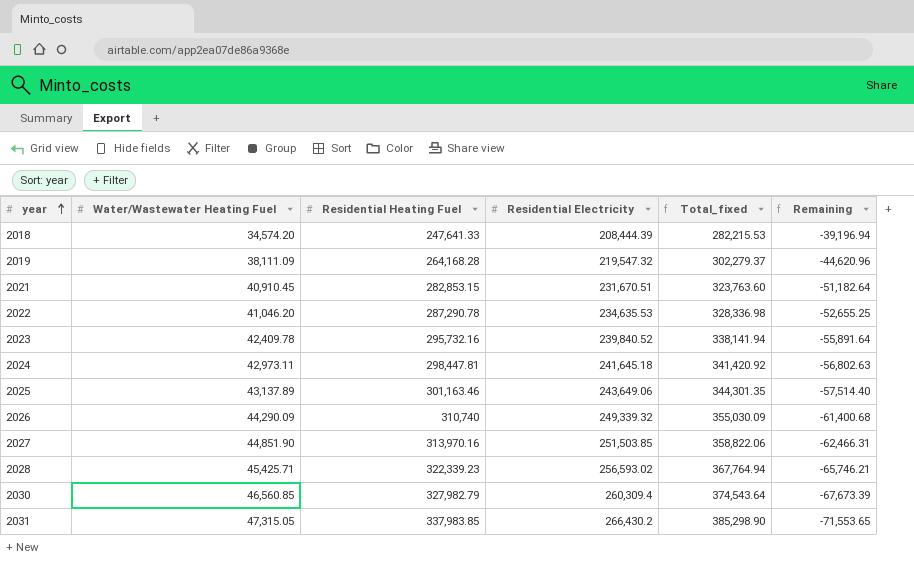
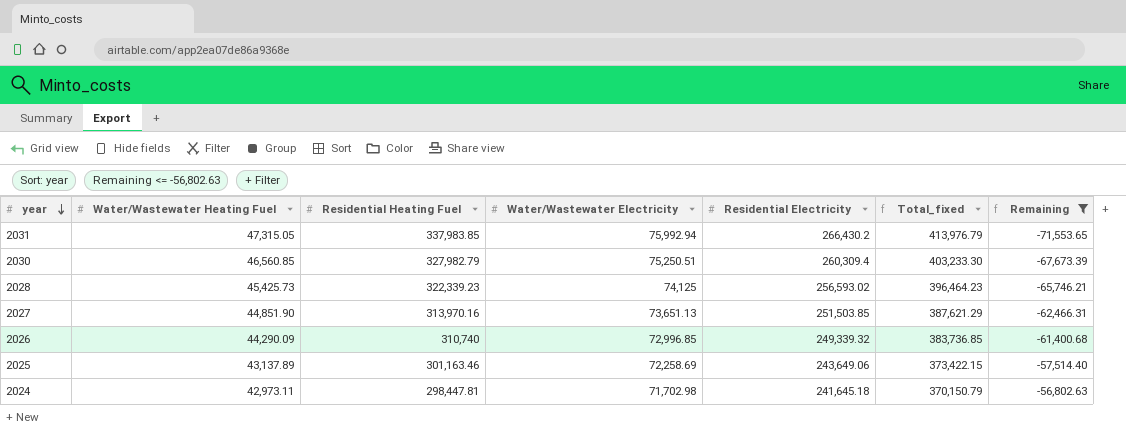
filter: none -> Remaining <= -56,802.63
row order: year ascending -> year descending
column Water/Wastewater Electricity | position: none -> 4
column Total_fixed | formula: [Water/Wastewater Heating Fuel] + [Residential Heating Fuel] -> [Residential Heating Fuel] + [Water/Wastewater Electricity]
2028 | Water/Wastewater Heating Fuel: 45,425.71 -> 45,425.73

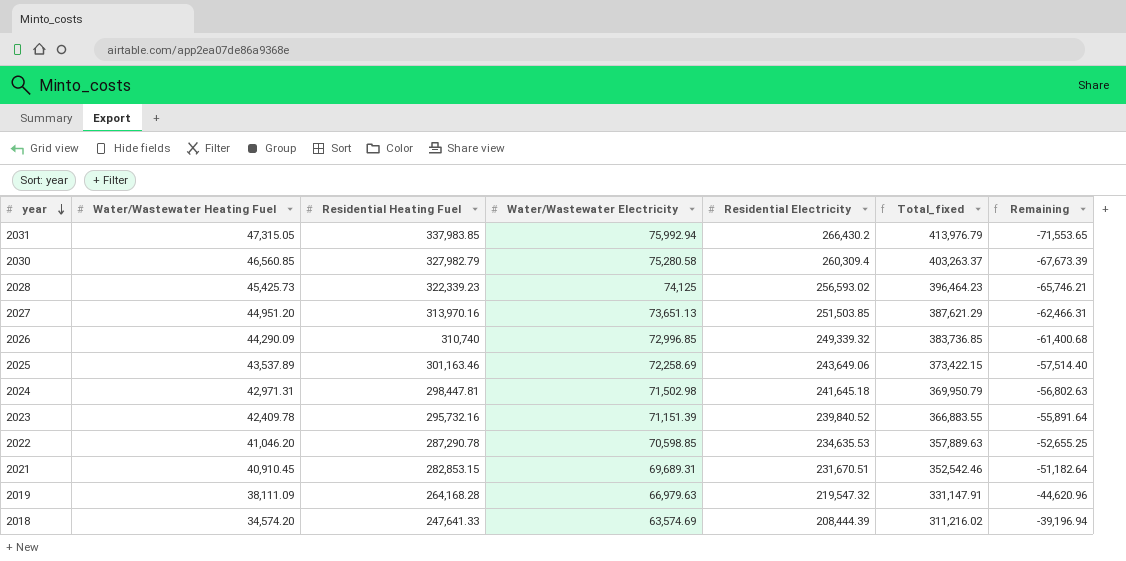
filter: Remaining <= -56,802.63 -> none
2030 | Water/Wastewater Electricity: 75,250.51 -> 75,280.58
2030 | Total_fixed: 403,233.30 -> 403,263.37
2027 | Water/Wastewater Heating Fuel: 44,851.90 -> 44,951.20
2025 | Water/Wastewater Heating Fuel: 43,137.89 -> 43,537.89
2024 | Water/Wastewater Heating Fuel: 42,973.11 -> 42,971.31
2024 | Water/Wastewater Electricity: 71,702.98 -> 71,502.98
2024 | Total_fixed: 370,150.79 -> 369,950.79

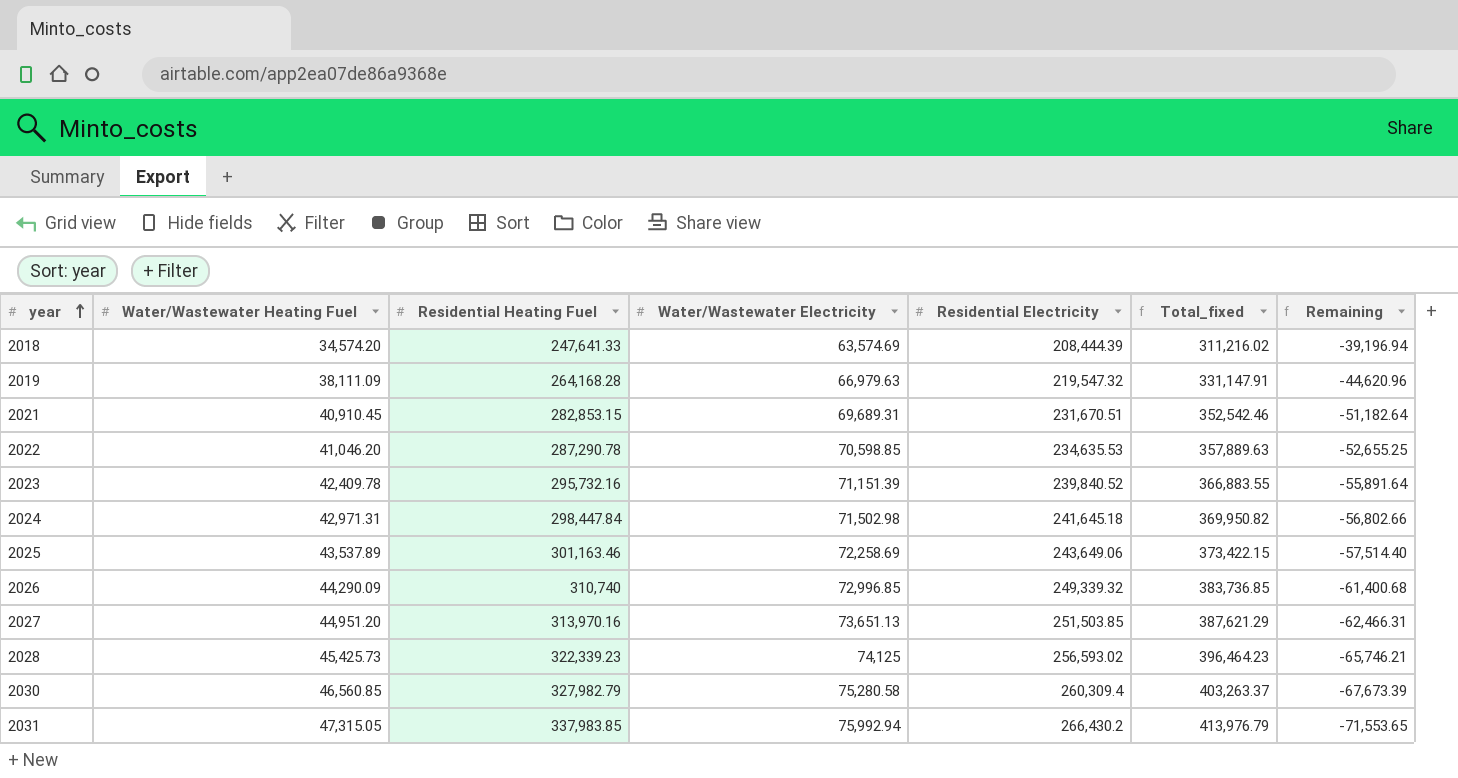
row order: year descending -> year ascending
2024 | Residential Heating Fuel: 298,447.81 -> 298,447.84
2024 | Total_fixed: 369,950.79 -> 369,950.82
2024 | Remaining: -56,802.63 -> -56,802.66

